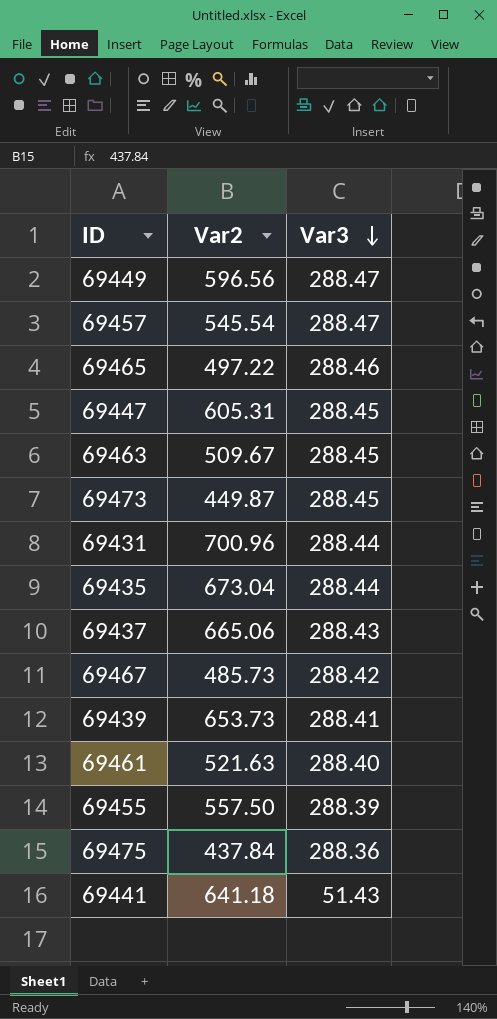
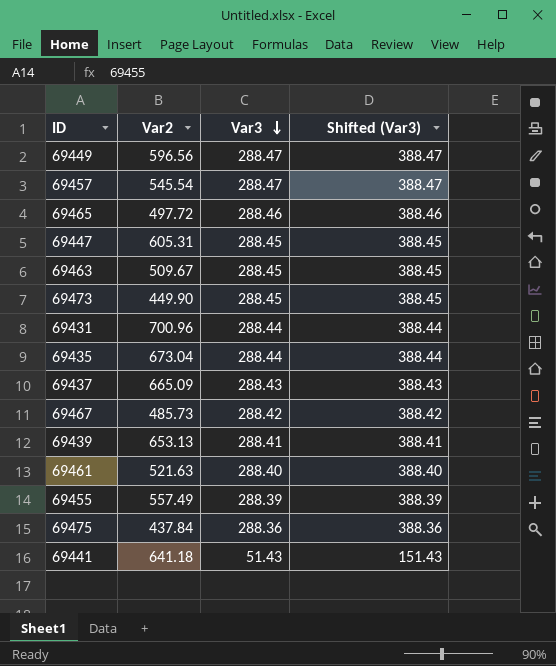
column Shifted (Var3) | formula: none -> [Var3] + 100
69465 | Var2: 497.22 -> 497.72
69473 | Var2: 449.87 -> 449.90
69437 | Var2: 665.06 -> 665.09
69439 | Var2: 653.73 -> 653.13
69455 | Var2: 557.50 -> 557.49

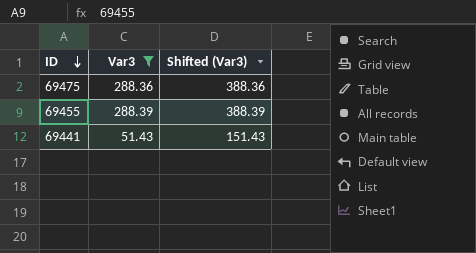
filter: none -> Var3 <= 288.39
row order: Var3 descending -> ID descending
column Var2 | position: 2 -> none

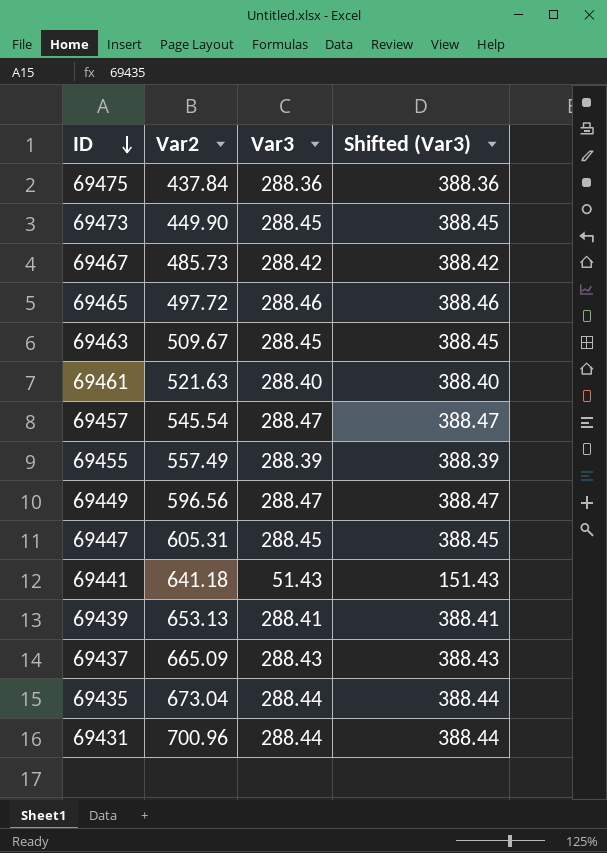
filter: Var3 <= 288.39 -> none
column Var2 | position: none -> 2

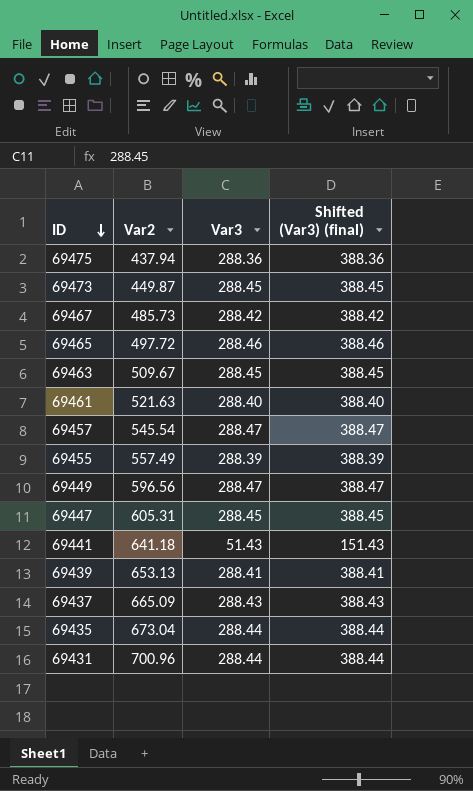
column name: Shifted (Var3) -> Shifted (Var3) (final)
69475 | Var2: 437.84 -> 437.94
69473 | Var2: 449.90 -> 449.87

